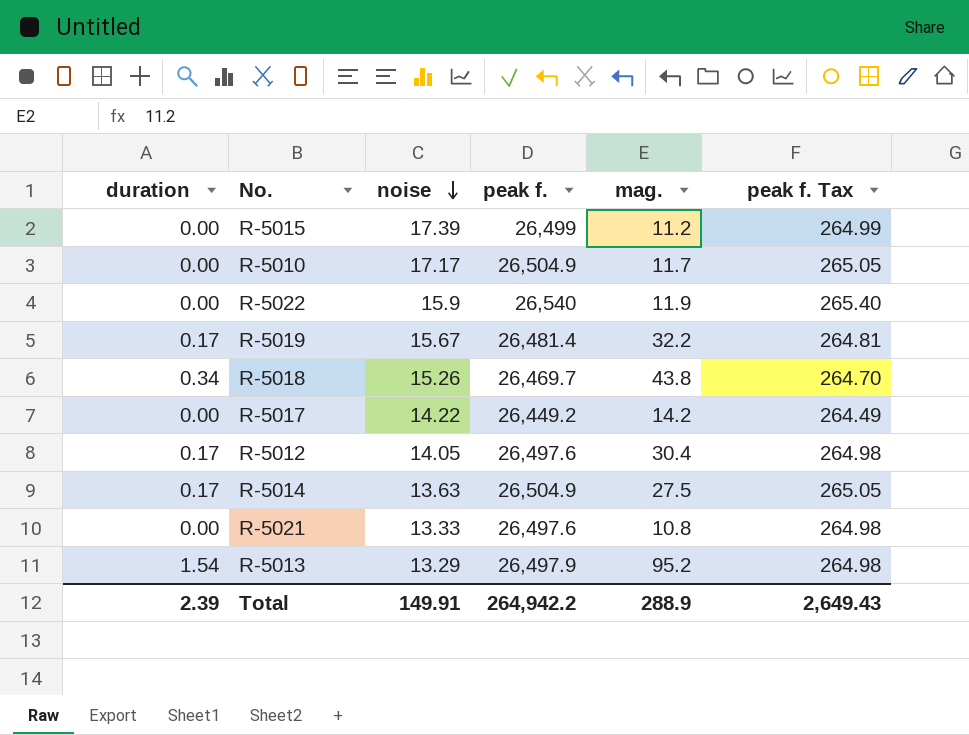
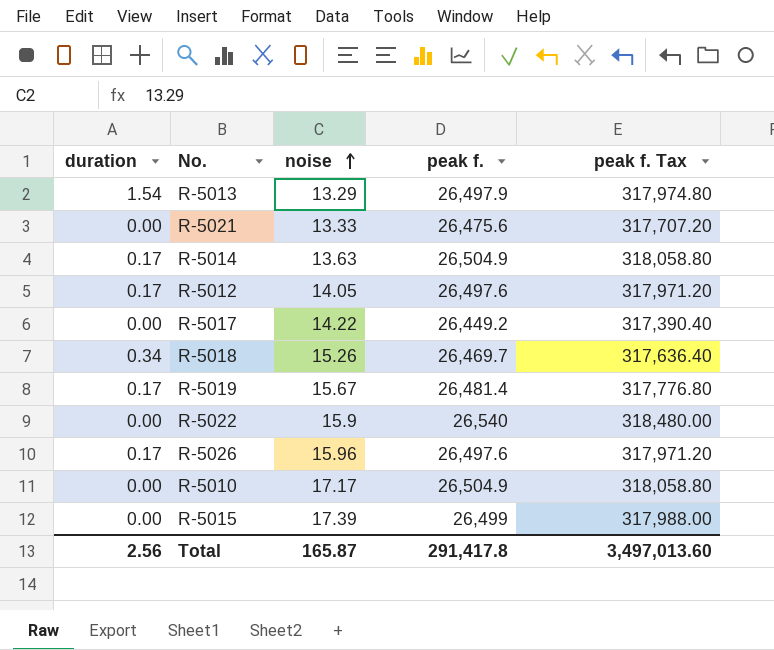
row order: noise descending -> noise ascending
column mag. | position: 5 -> none
column peak f. Tax | formula: [peak f.] * 0.01 -> [peak f.] * 12
R-5021 | peak f.: 26,497.6 -> 26,475.6
row R-5026: none -> 0.17 | 15.96 | 26,497.6 | 317,971.20
Total | duration: 2.39 -> 2.56
Total | noise: 149.91 -> 165.87
Total | peak f.: 264,942.2 -> 291,417.8
Total | peak f. Tax: 2,649.43 -> 3,497,013.60

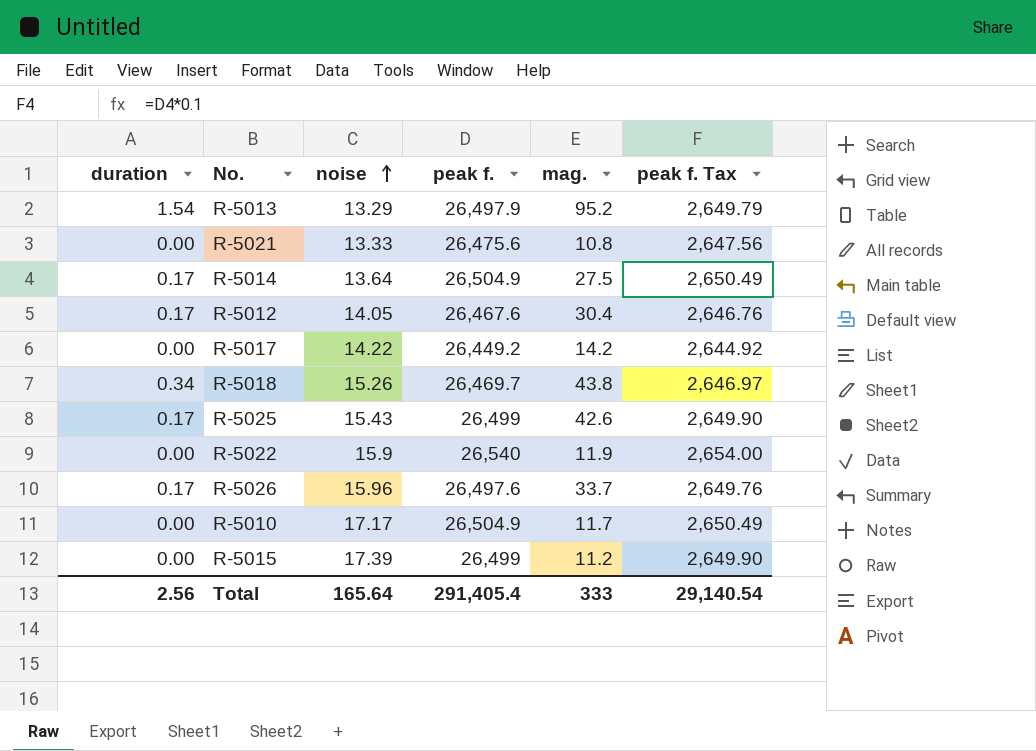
column mag. | position: none -> 5
column peak f. Tax | formula: [peak f.] * 12 -> [peak f.] * 0.1
row R-5019: 0.17 | 15.67 | 26,481.4 | 317,776.80 -> none
R-5014 | noise: 13.63 -> 13.64
R-5012 | peak f.: 26,497.6 -> 26,467.6
row R-5025: none -> 0.17 | 15.43 | 26,499 | 42.6 | 2,649.90
Total | noise: 165.87 -> 165.64
Total | peak f.: 291,417.8 -> 291,405.4
Total | peak f. Tax: 3,497,013.60 -> 29,140.54

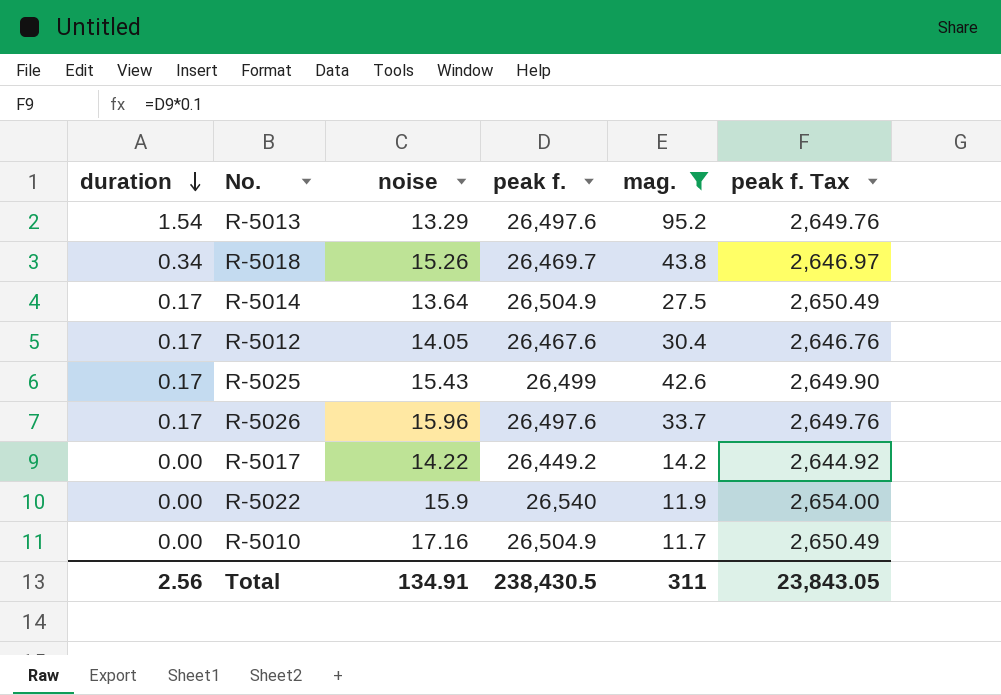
filter: none -> mag. >= 11.7
row order: noise ascending -> duration descending
R-5013 | peak f.: 26,497.9 -> 26,497.6
R-5013 | peak f. Tax: 2,649.79 -> 2,649.76
R-5010 | noise: 17.17 -> 17.16
Total | noise: 165.64 -> 134.91
Total | peak f.: 291,405.4 -> 238,430.5
Total | mag.: 333 -> 311
Total | peak f. Tax: 29,140.54 -> 23,843.05

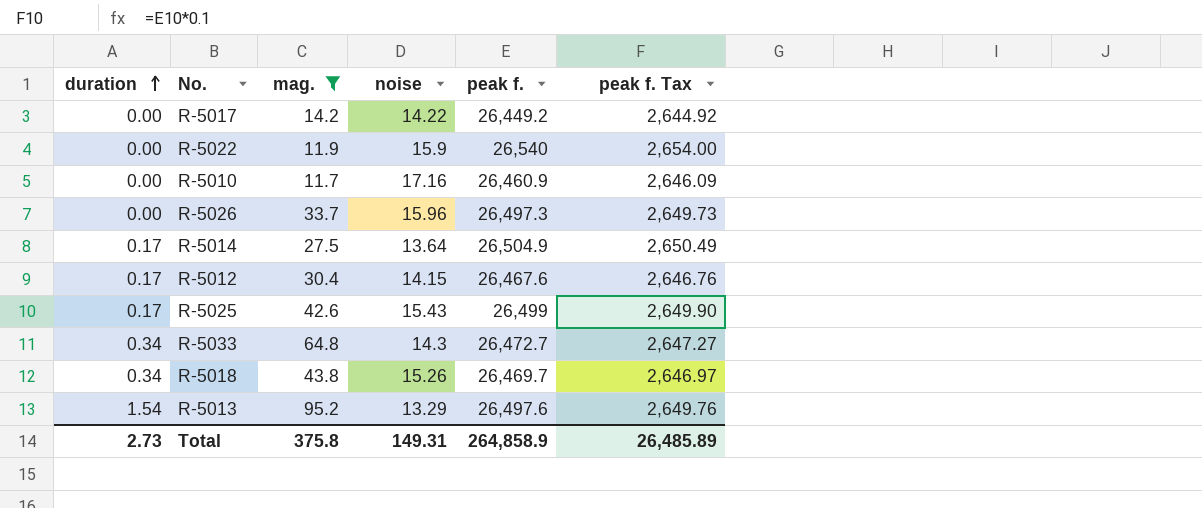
row order: duration descending -> duration ascending
column mag. | position: 5 -> 3
R-5010 | peak f.: 26,504.9 -> 26,460.9
R-5010 | peak f. Tax: 2,650.49 -> 2,646.09
R-5026 | duration: 0.17 -> 0.00
R-5026 | peak f.: 26,497.6 -> 26,497.3
R-5026 | peak f. Tax: 2,649.76 -> 2,649.73
R-5012 | noise: 14.05 -> 14.15
row R-5033: none -> 0.34 | 64.8 | 14.3 | 26,472.7 | 2,647.27
Total | duration: 2.56 -> 2.73
Total | mag.: 311 -> 375.8
Total | noise: 134.91 -> 149.31
Total | peak f.: 238,430.5 -> 264,858.9
Total | peak f. Tax: 23,843.05 -> 26,485.89

